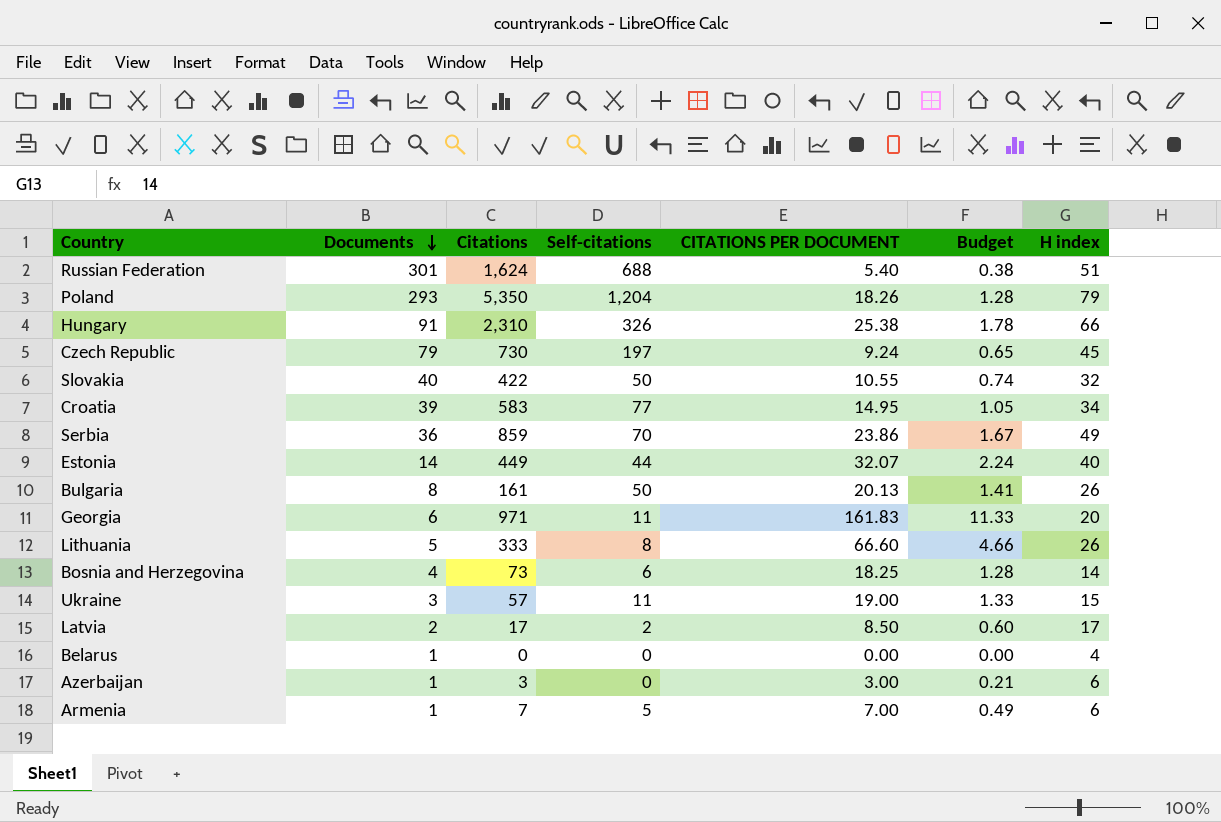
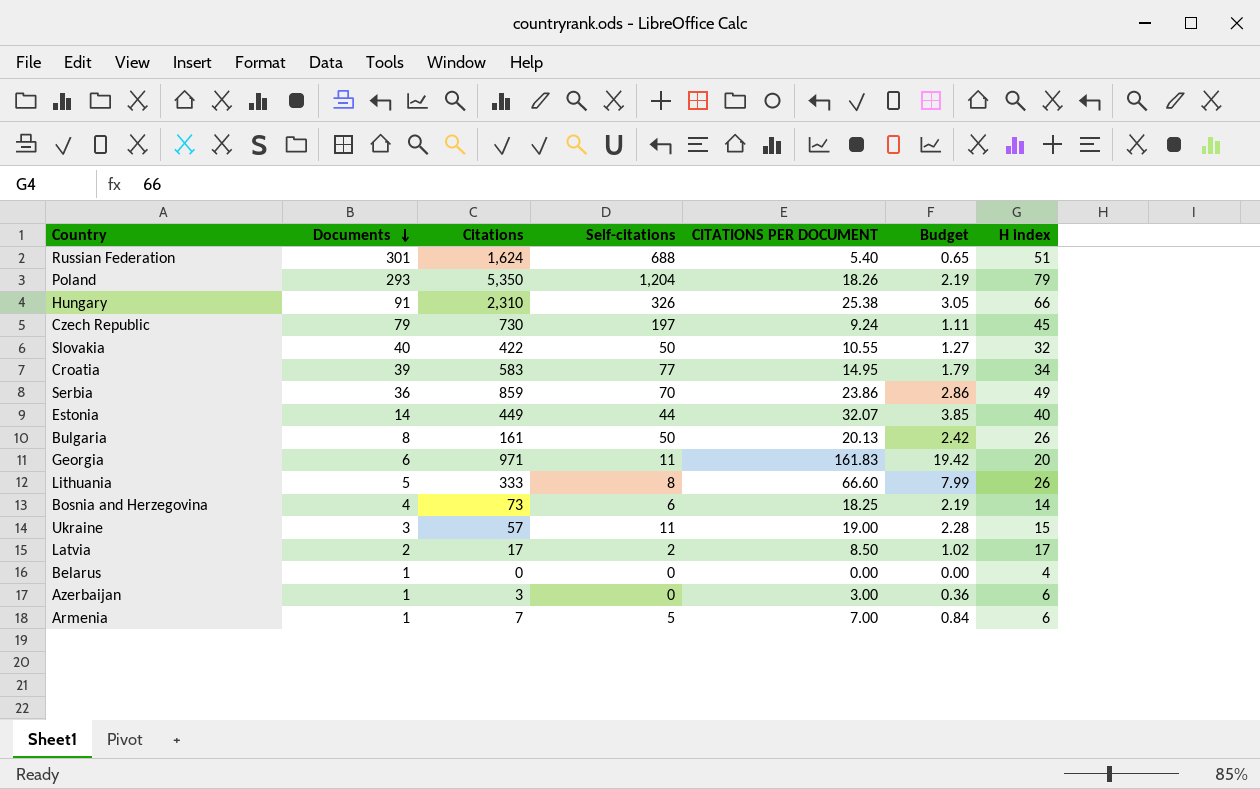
column Budget | formula: [CITATIONS PER DOCUMENT] * 0.07 -> [CITATIONS PER DOCUMENT] * 0.12

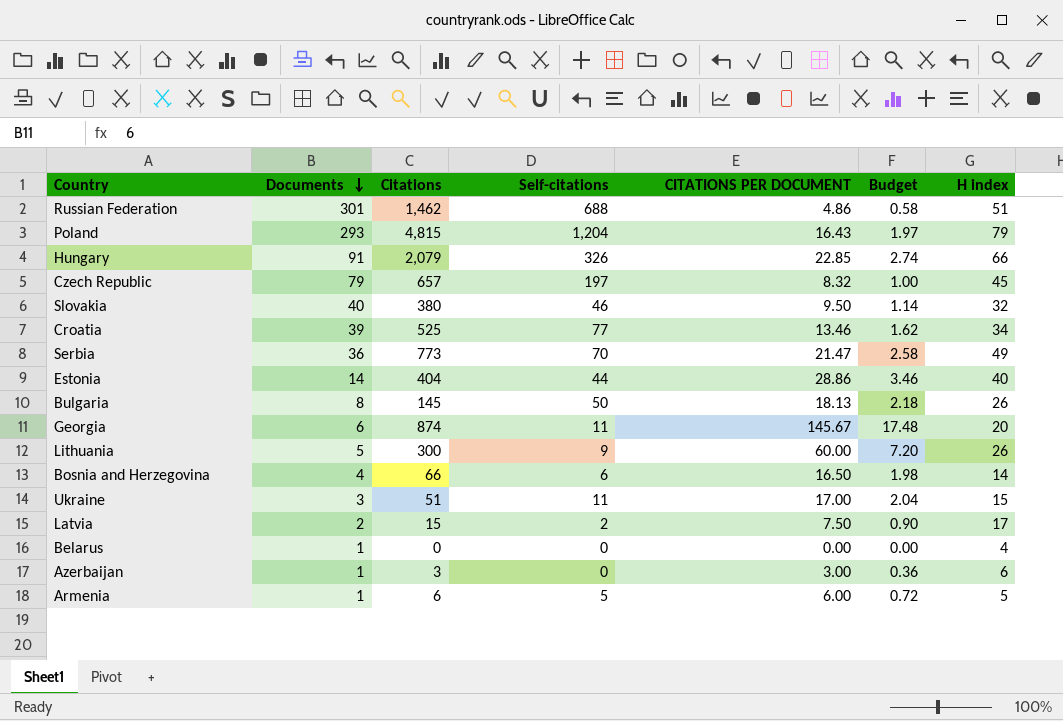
Russian Federation | Citations: 1,624 -> 1,462
Russian Federation | CITATIONS PER DOCUMENT: 5.40 -> 4.86
Russian Federation | Budget: 0.65 -> 0.58
Poland | Citations: 5,350 -> 4,815
Poland | CITATIONS PER DOCUMENT: 18.26 -> 16.43
Poland | Budget: 2.19 -> 1.97
Hungary | Citations: 2,310 -> 2,079
Hungary | CITATIONS PER DOCUMENT: 25.38 -> 22.85
Hungary | Budget: 3.05 -> 2.74
Czech Republic | Citations: 730 -> 657
Czech Republic | CITATIONS PER DOCUMENT: 9.24 -> 8.32
Czech Republic | Budget: 1.11 -> 1.00
Slovakia | Citations: 422 -> 380
Slovakia | Self-citations: 50 -> 46
Slovakia | CITATIONS PER DOCUMENT: 10.55 -> 9.50
Slovakia | Budget: 1.27 -> 1.14
Croatia | Citations: 583 -> 525
Croatia | CITATIONS PER DOCUMENT: 14.95 -> 13.46
Croatia | Budget: 1.79 -> 1.62
Serbia | Citations: 859 -> 773
Serbia | CITATIONS PER DOCUMENT: 23.86 -> 21.47
Serbia | Budget: 2.86 -> 2.58
Estonia | Citations: 449 -> 404
Estonia | CITATIONS PER DOCUMENT: 32.07 -> 28.86
Estonia | Budget: 3.85 -> 3.46
Bulgaria | Citations: 161 -> 145
Bulgaria | CITATIONS PER DOCUMENT: 20.13 -> 18.13
Bulgaria | Budget: 2.42 -> 2.18
Georgia | Citations: 971 -> 874
Georgia | CITATIONS PER DOCUMENT: 161.83 -> 145.67
Georgia | Budget: 19.42 -> 17.48
Lithuania | Citations: 333 -> 300
Lithuania | Self-citations: 8 -> 9
Lithuania | CITATIONS PER DOCUMENT: 66.60 -> 60.00
Lithuania | Budget: 7.99 -> 7.20
Bosnia and Herzegovina | Citations: 73 -> 66
Bosnia and Herzegovina | CITATIONS PER DOCUMENT: 18.25 -> 16.50
Bosnia and Herzegovina | Budget: 2.19 -> 1.98
Ukraine | Citations: 57 -> 51
Ukraine | CITATIONS PER DOCUMENT: 19.00 -> 17.00
Ukraine | Budget: 2.28 -> 2.04
Latvia | Citations: 17 -> 15
Latvia | CITATIONS PER DOCUMENT: 8.50 -> 7.50
Latvia | Budget: 1.02 -> 0.90
Armenia | Citations: 7 -> 6
Armenia | CITATIONS PER DOCUMENT: 7.00 -> 6.00
Armenia | Budget: 0.84 -> 0.72
Armenia | H index: 6 -> 5

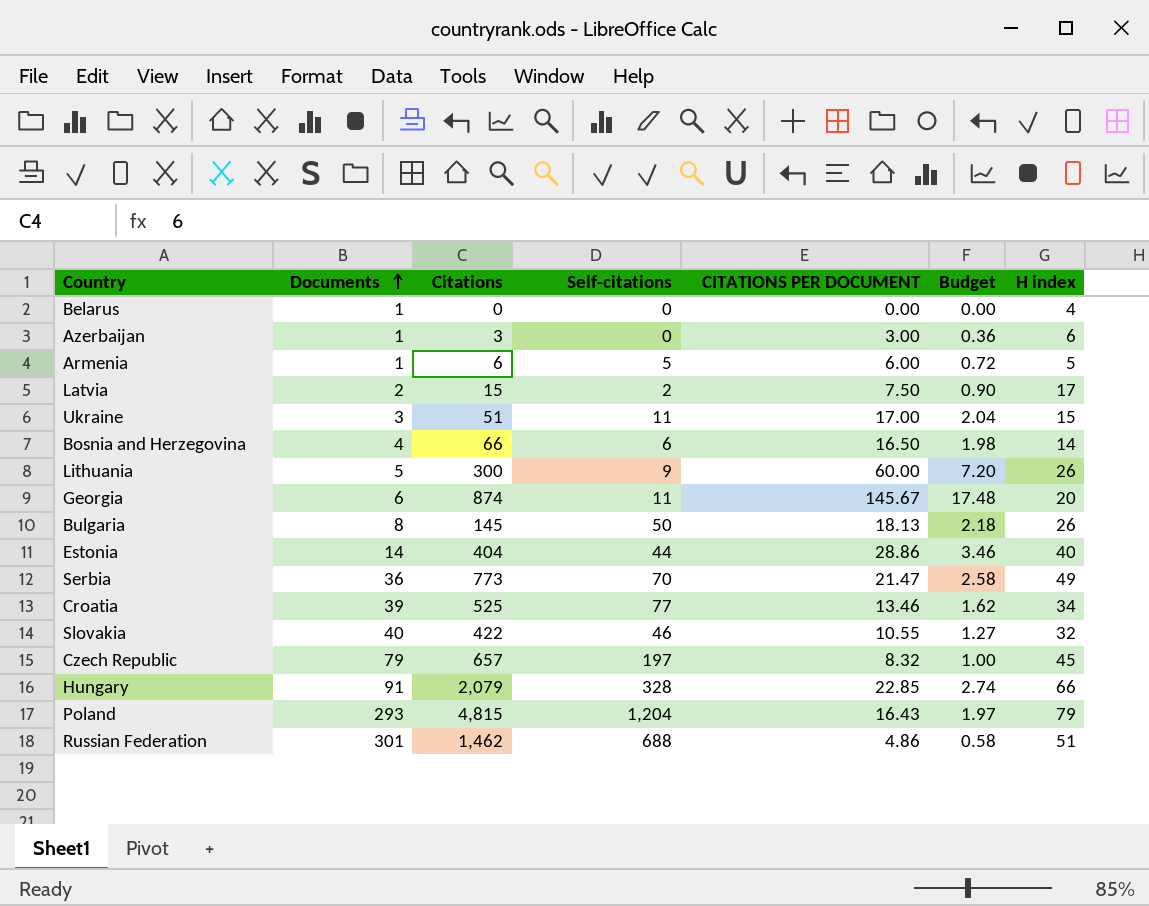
row order: Documents descending -> Documents ascending
Slovakia | Citations: 380 -> 422
Slovakia | CITATIONS PER DOCUMENT: 9.50 -> 10.55
Slovakia | Budget: 1.14 -> 1.27
Hungary | Self-citations: 326 -> 328

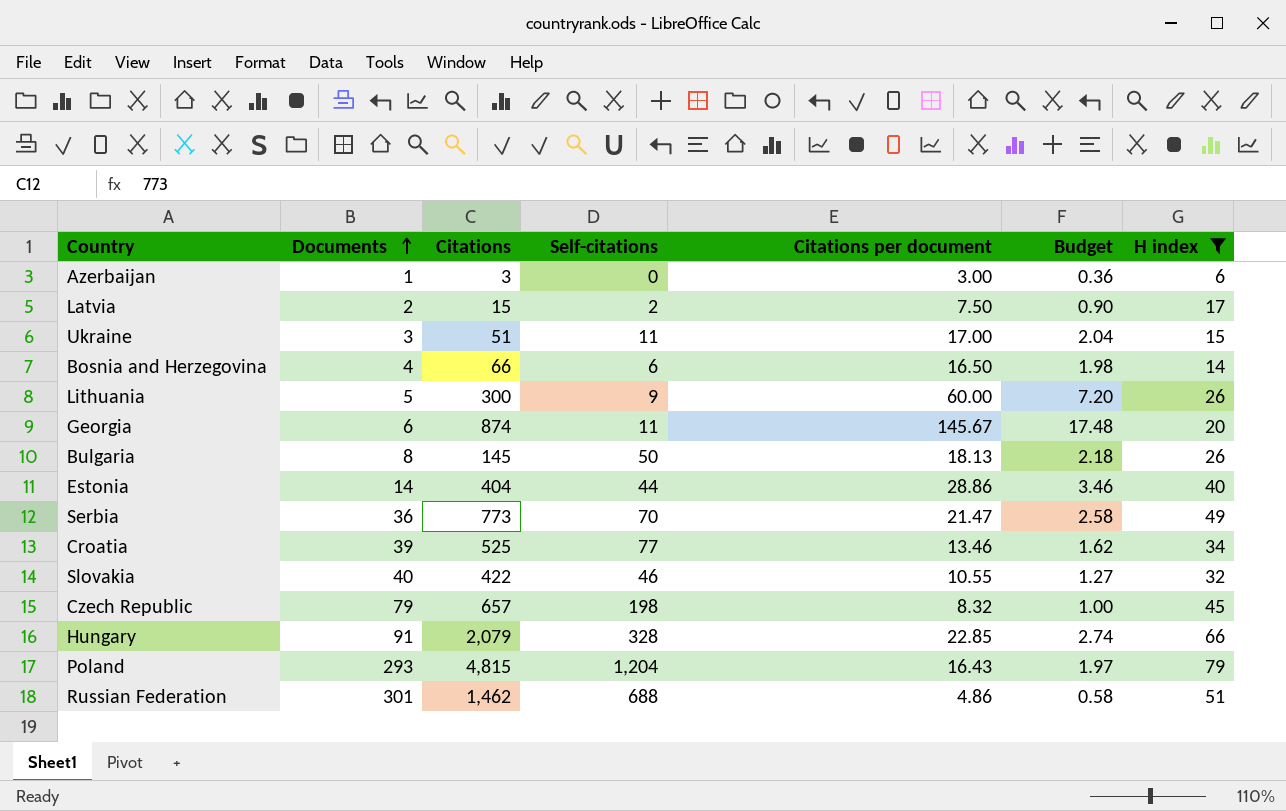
filter: none -> H index >= 6
column name: CITATIONS PER DOCUMENT -> Citations per document
Czech Republic | Self-citations: 197 -> 198

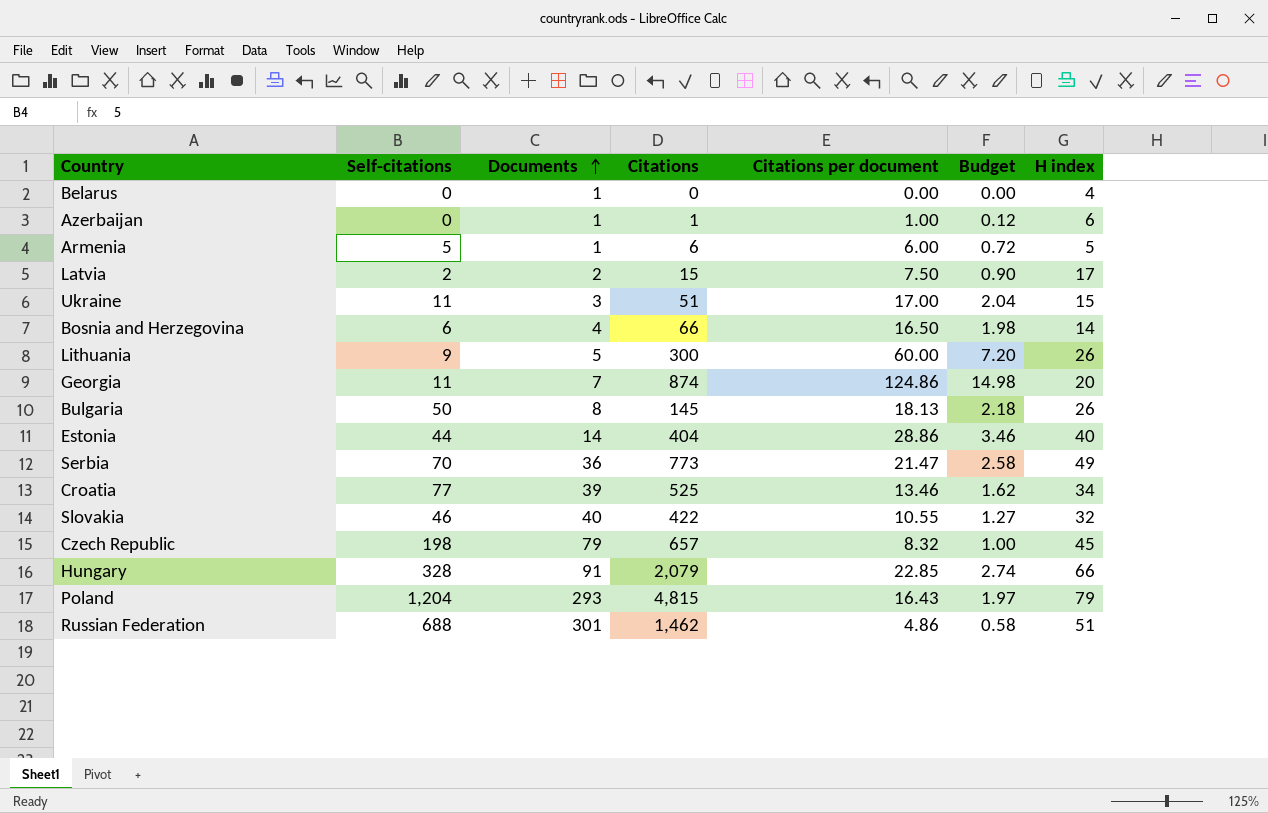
filter: H index >= 6 -> none
column Self-citations | position: 4 -> 2
Azerbaijan | Citations: 3 -> 1
Azerbaijan | Citations per document: 3.00 -> 1.00
Azerbaijan | Budget: 0.36 -> 0.12
Georgia | Documents: 6 -> 7
Georgia | Citations per document: 145.67 -> 124.86
Georgia | Budget: 17.48 -> 14.98

